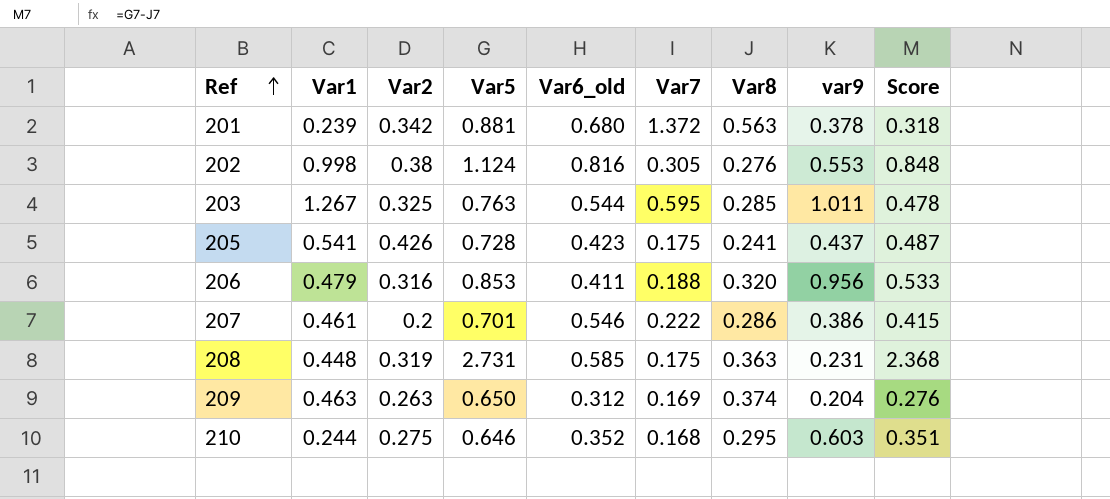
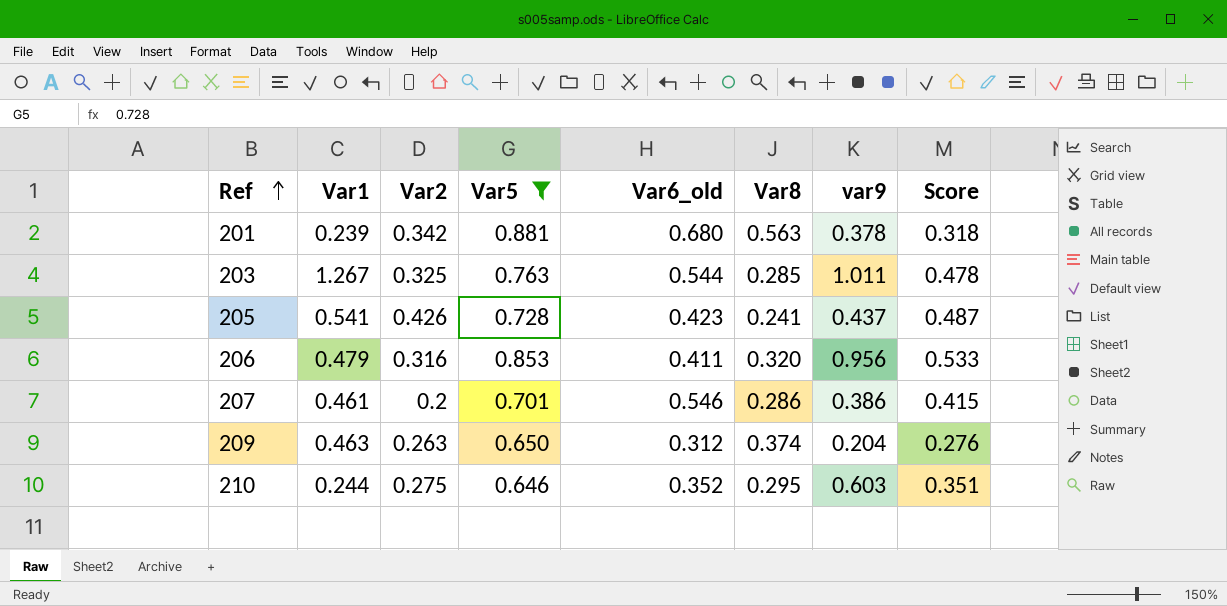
filter: none -> Var5 <= 0.881
column Var7 | position: 6 -> none

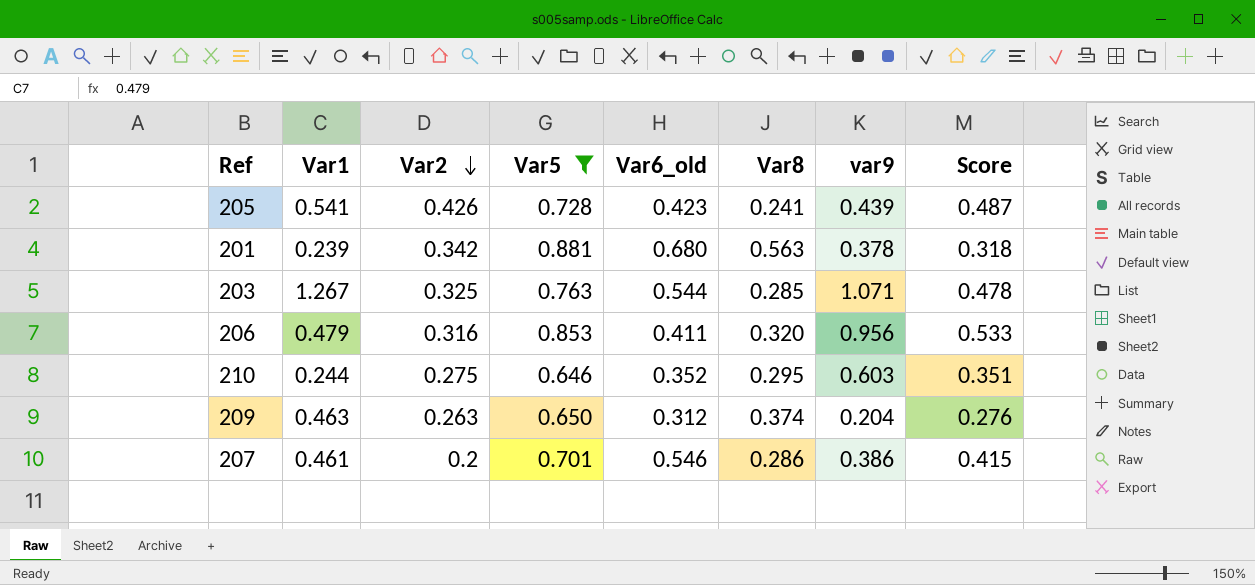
row order: Ref ascending -> Var2 descending
205 | var9: 0.437 -> 0.439
203 | var9: 1.011 -> 1.071

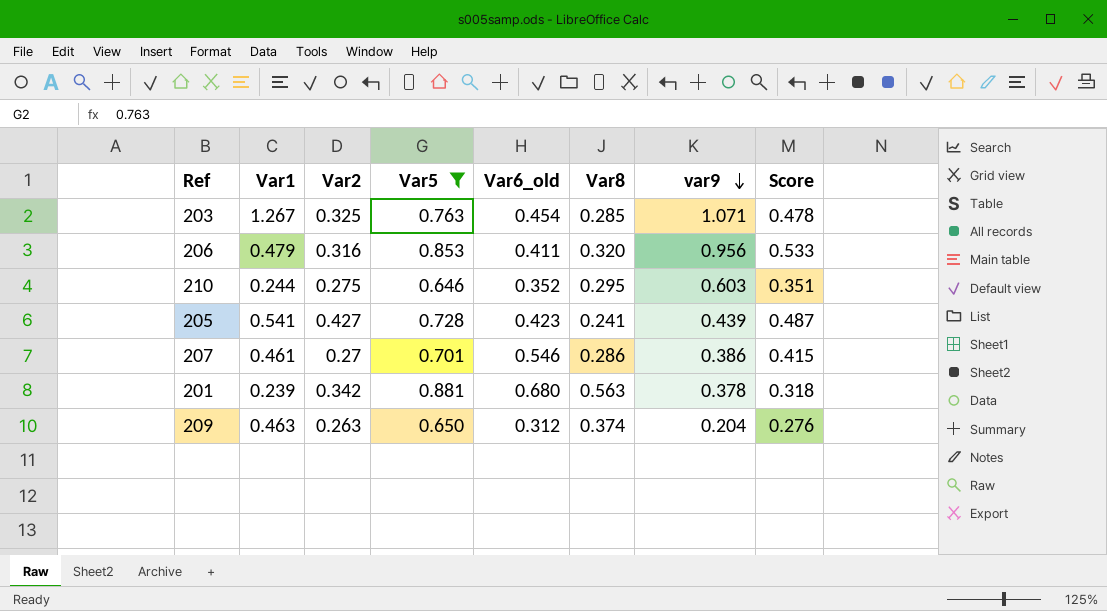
row order: Var2 descending -> var9 descending
203 | Var6_old: 0.544 -> 0.454
205 | Var2: 0.426 -> 0.427
207 | Var2: 0.2 -> 0.27

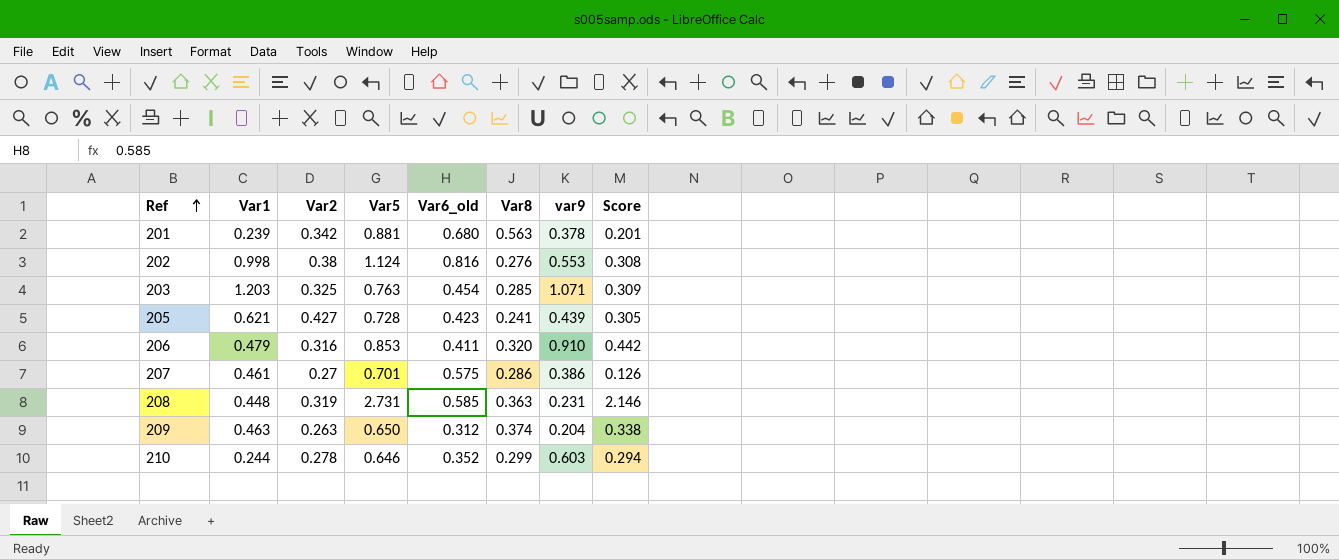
filter: Var5 <= 0.881 -> none
row order: var9 descending -> Ref ascending
column Score | formula: [Var5] - [Var8] -> [Var5] - [Var6_old]
203 | Var1: 1.267 -> 1.203
205 | Var1: 0.541 -> 0.621
206 | var9: 0.956 -> 0.910
207 | Var6_old: 0.546 -> 0.575
210 | Var2: 0.275 -> 0.278
210 | Var8: 0.295 -> 0.299

